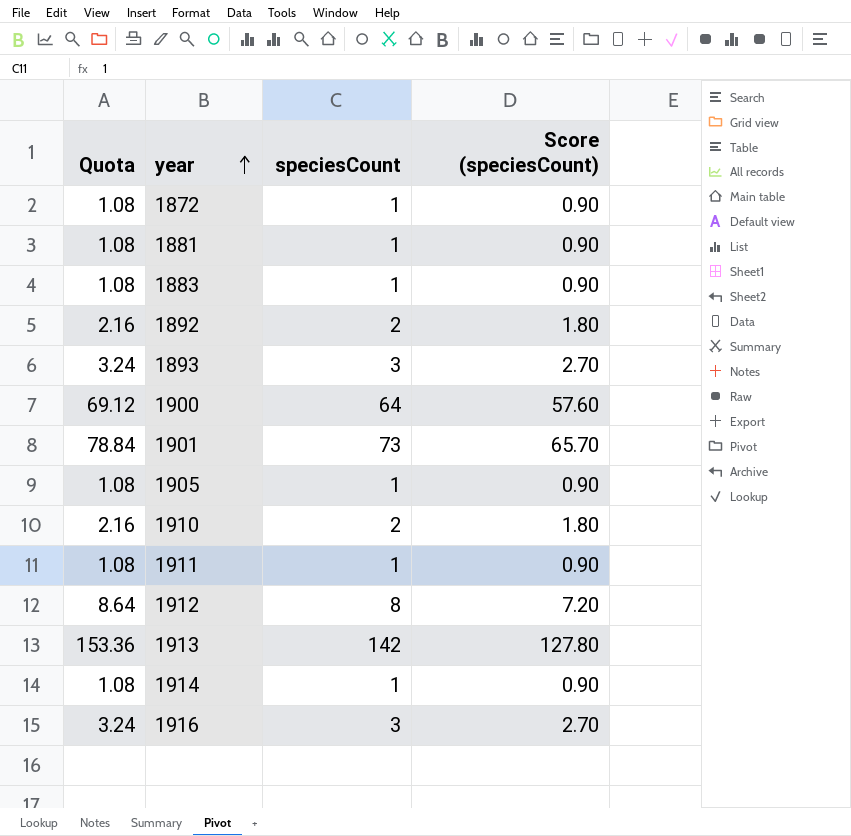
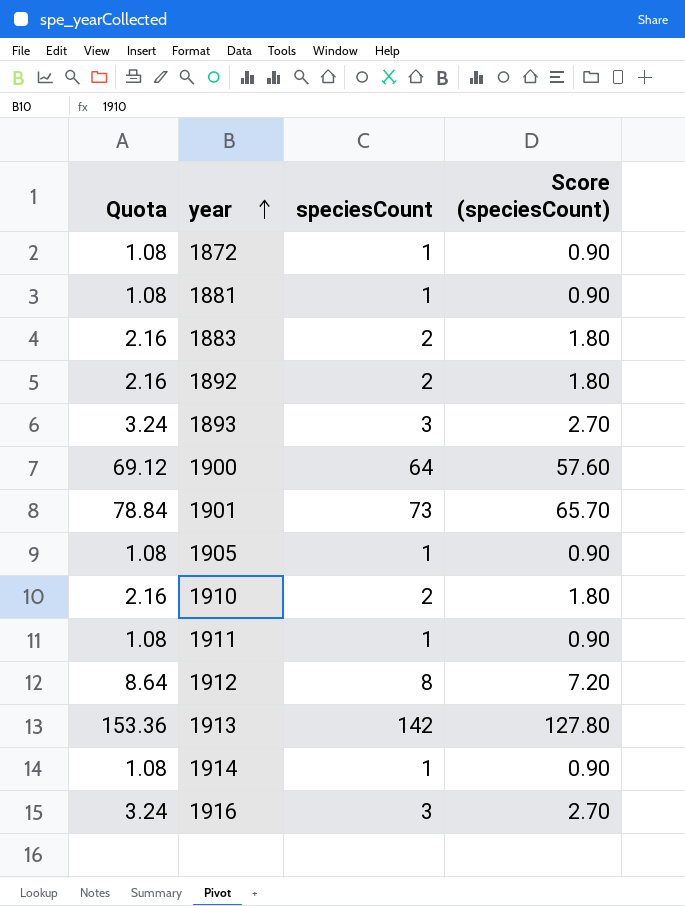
1883 | Quota: 1.08 -> 2.16
1883 | speciesCount: 1 -> 2
1883 | Score (speciesCount): 0.90 -> 1.80

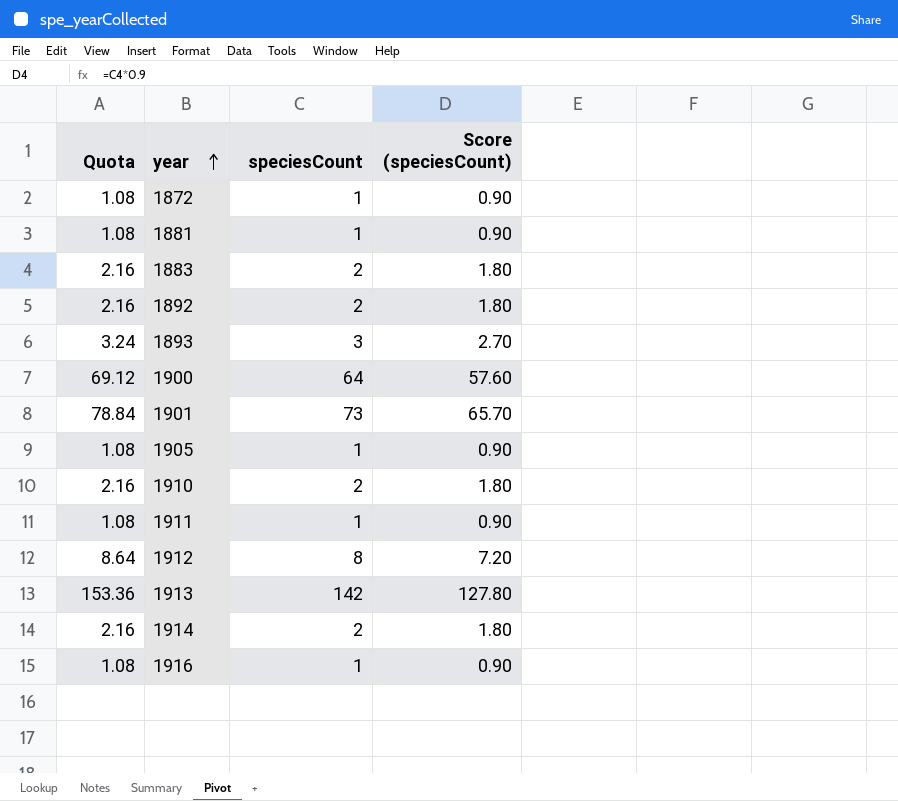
1914 | Quota: 1.08 -> 2.16
1914 | speciesCount: 1 -> 2
1914 | Score (speciesCount): 0.90 -> 1.80
1916 | Quota: 3.24 -> 1.08
1916 | speciesCount: 3 -> 1
1916 | Score (speciesCount): 2.70 -> 0.90

